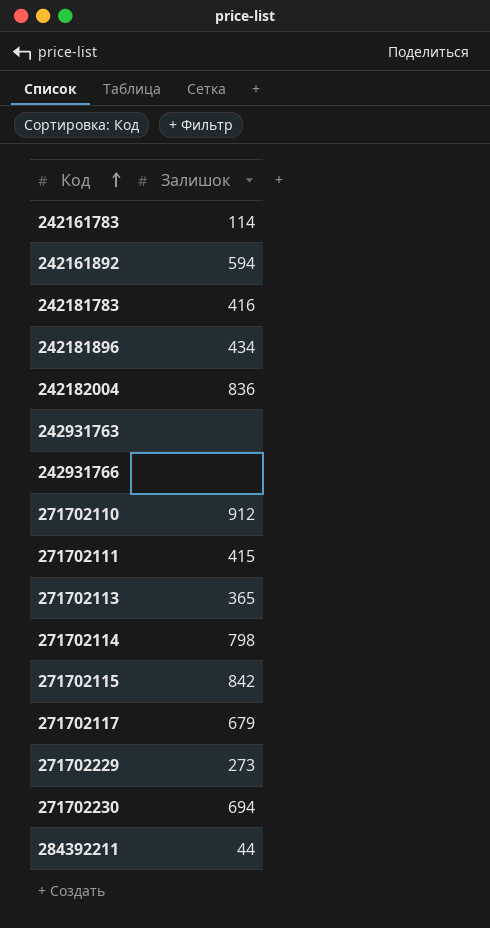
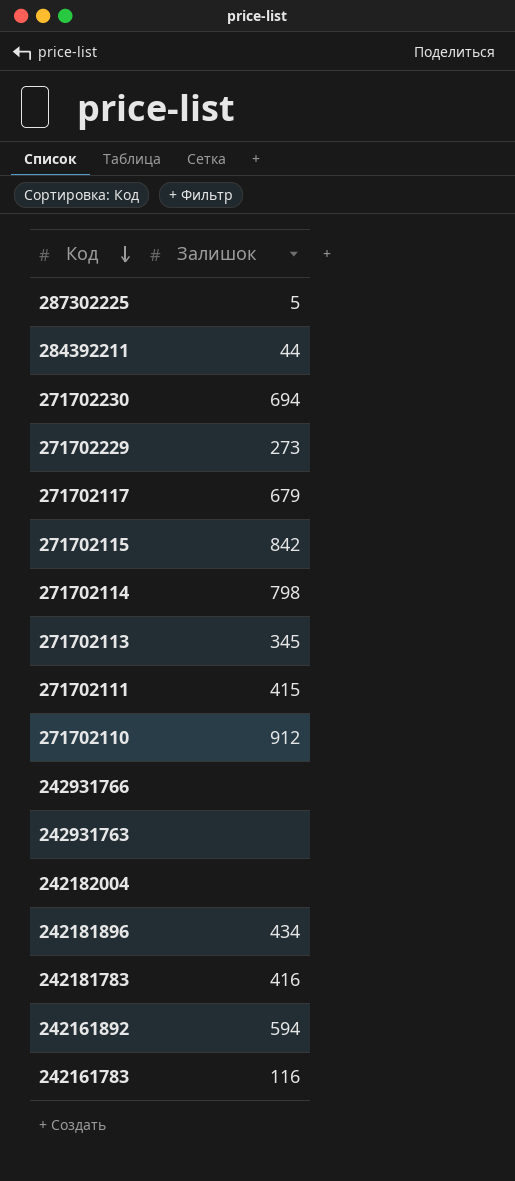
row order: Код ascending -> Код descending
row 287302225: none -> 5
271702113 | Залишок: 365 -> 345
242182004 | Залишок: 836 -> none
242161783 | Залишок: 114 -> 116

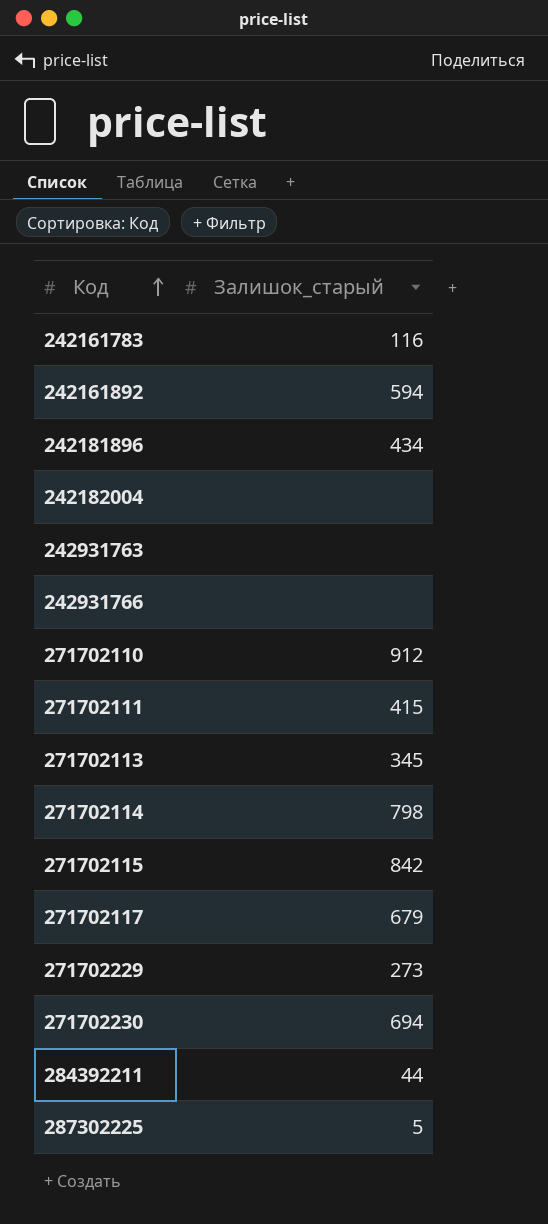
row order: Код descending -> Код ascending
column name: Залишок -> Залишок_старый
row 242181783: 416 -> none

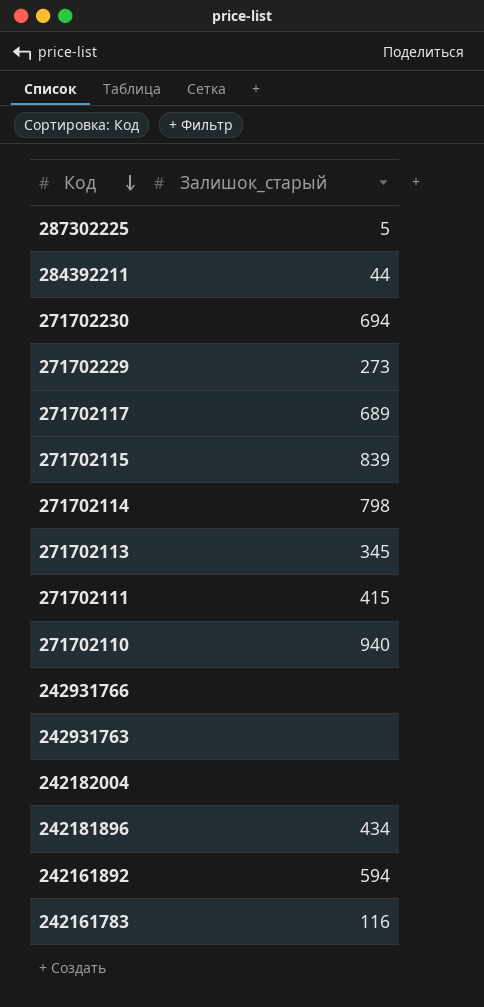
row order: Код ascending -> Код descending
271702117 | Залишок_старый: 679 -> 689
271702115 | Залишок_старый: 842 -> 839
271702110 | Залишок_старый: 912 -> 940

